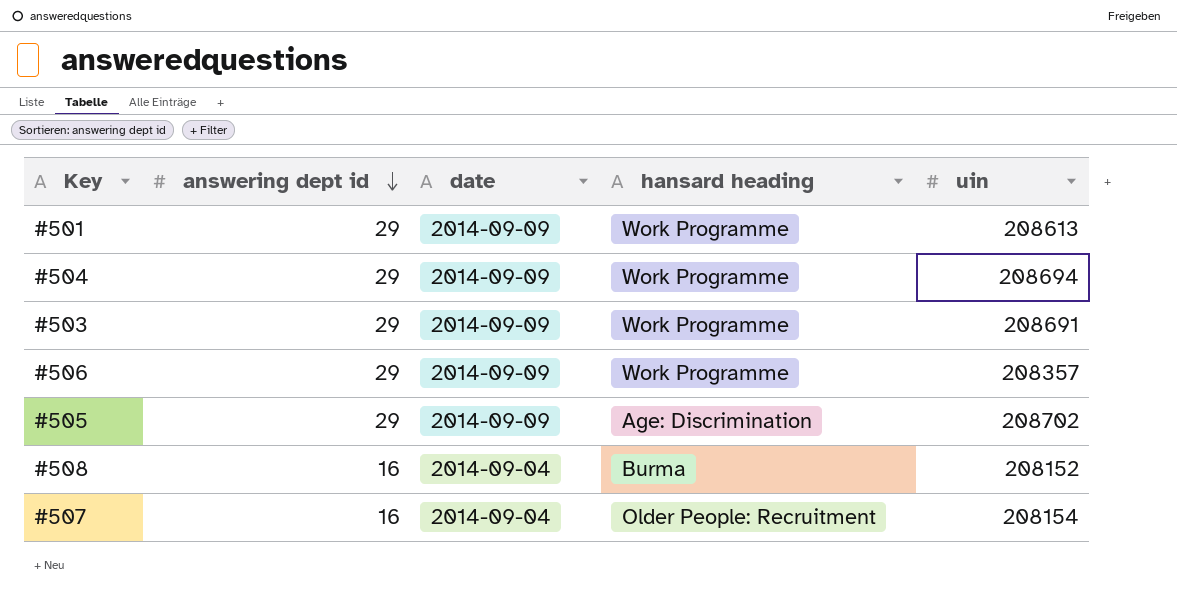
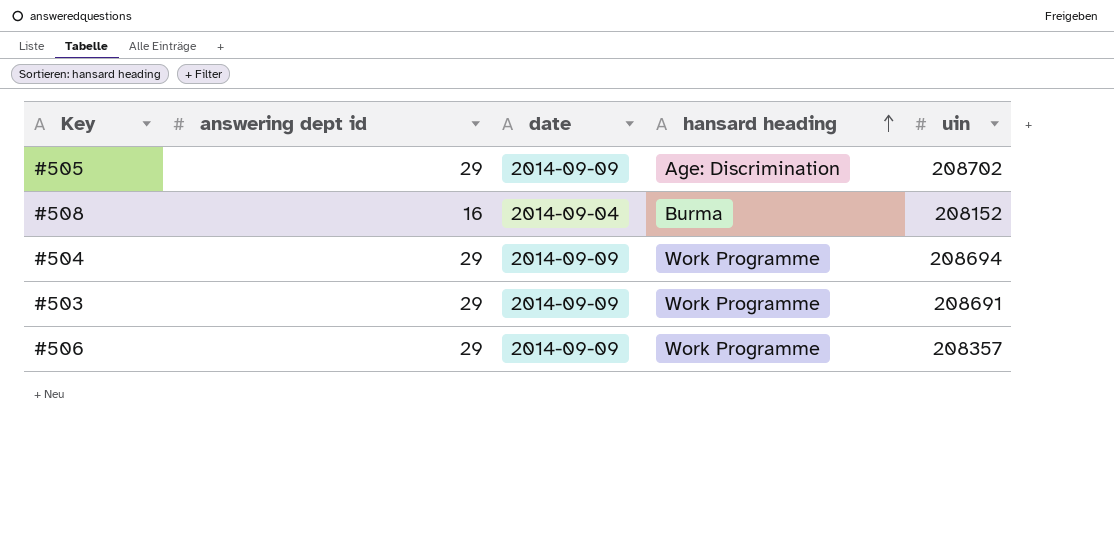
row order: answering dept id descending -> hansard heading ascending
row #501: 29 | 2014-09-09 | Work Programme | 208613 -> none
row #507: 16 | 2014-09-04 | Older People: Recruitment | 208154 -> none

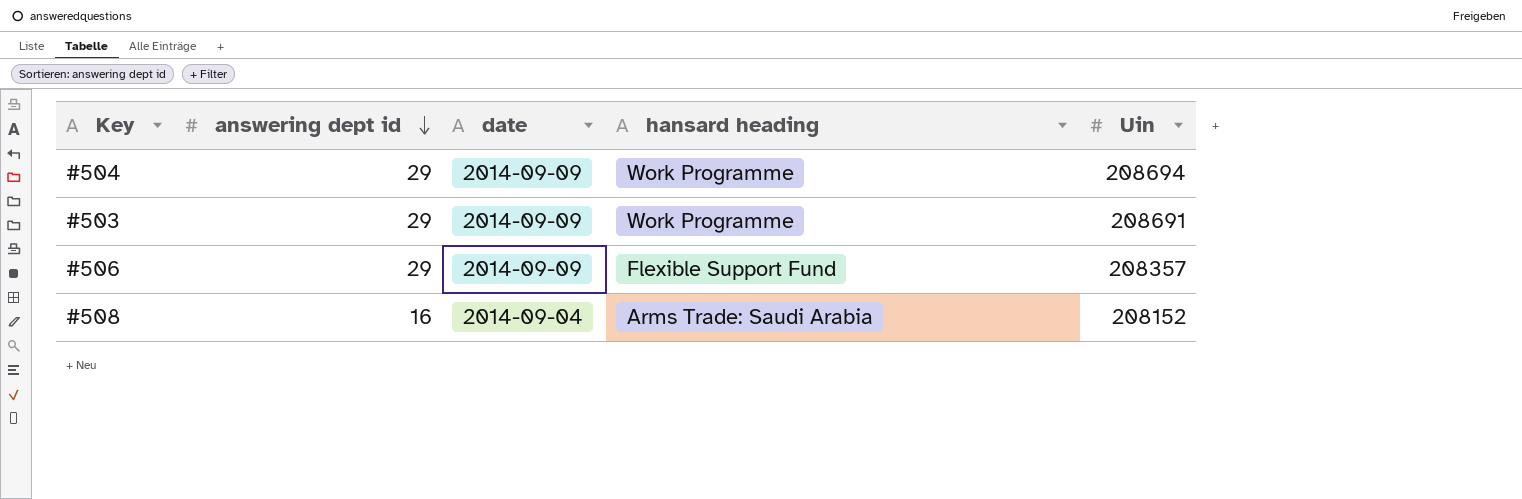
row order: hansard heading ascending -> answering dept id descending
column name: uin -> Uin
row #505: 29 | 2014-09-09 | Age: Discrimination | 208702 -> none
#506 | hansard heading: Work Programme -> Flexible Support Fund
#508 | hansard heading: Burma -> Arms Trade: Saudi Arabia

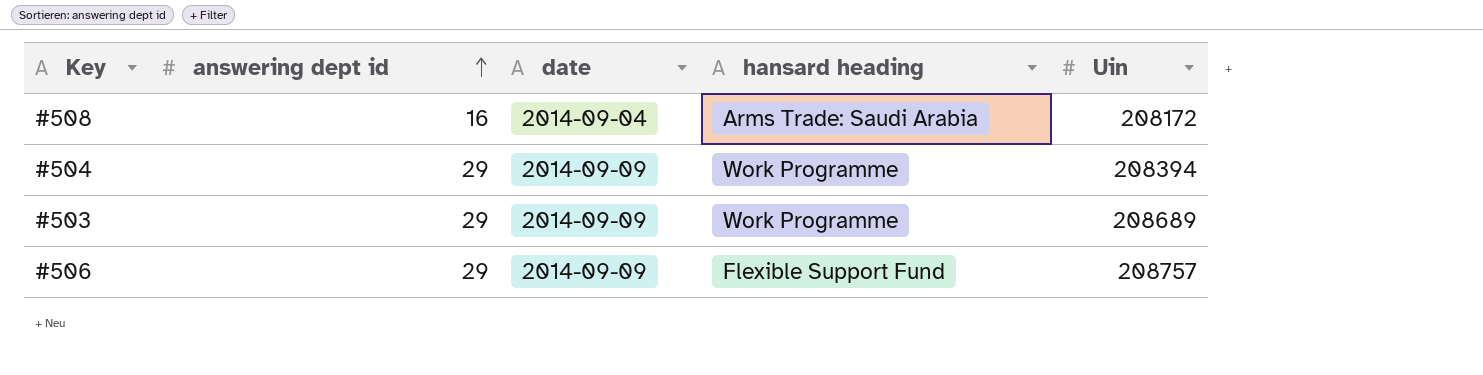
row order: answering dept id descending -> answering dept id ascending
#508 | Uin: 208152 -> 208172
#504 | Uin: 208694 -> 208394
#503 | Uin: 208691 -> 208689
#506 | Uin: 208357 -> 208757

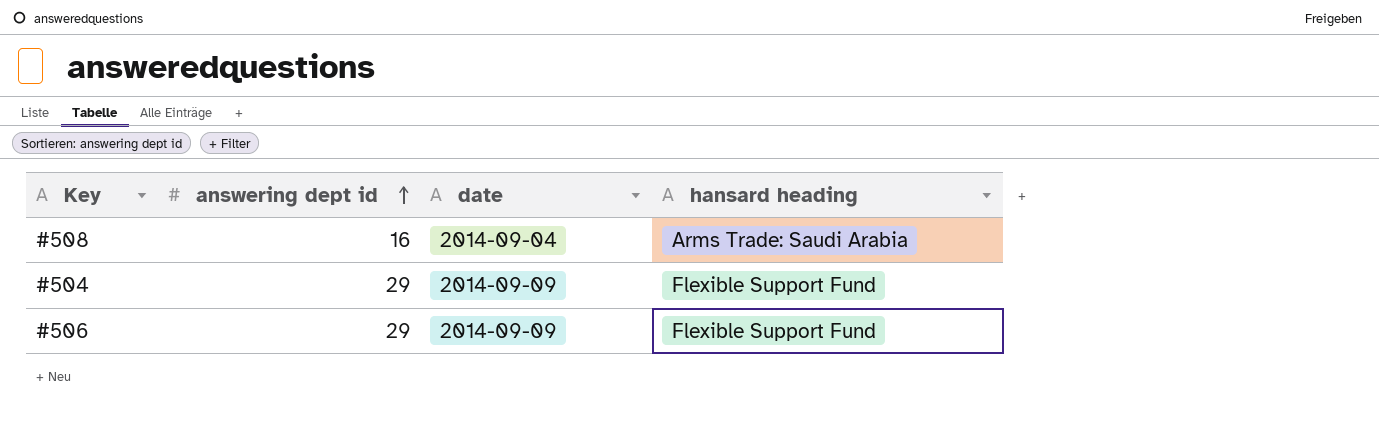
column Uin | position: 5 -> none
row #503: 29 | 2014-09-09 | Work Programme | 208689 -> none
#504 | hansard heading: Work Programme -> Flexible Support Fund

